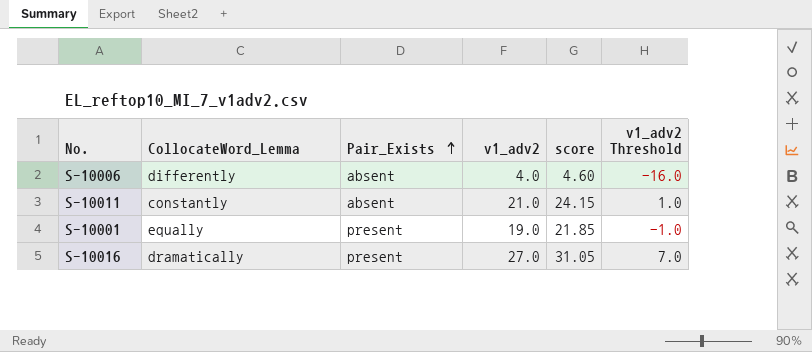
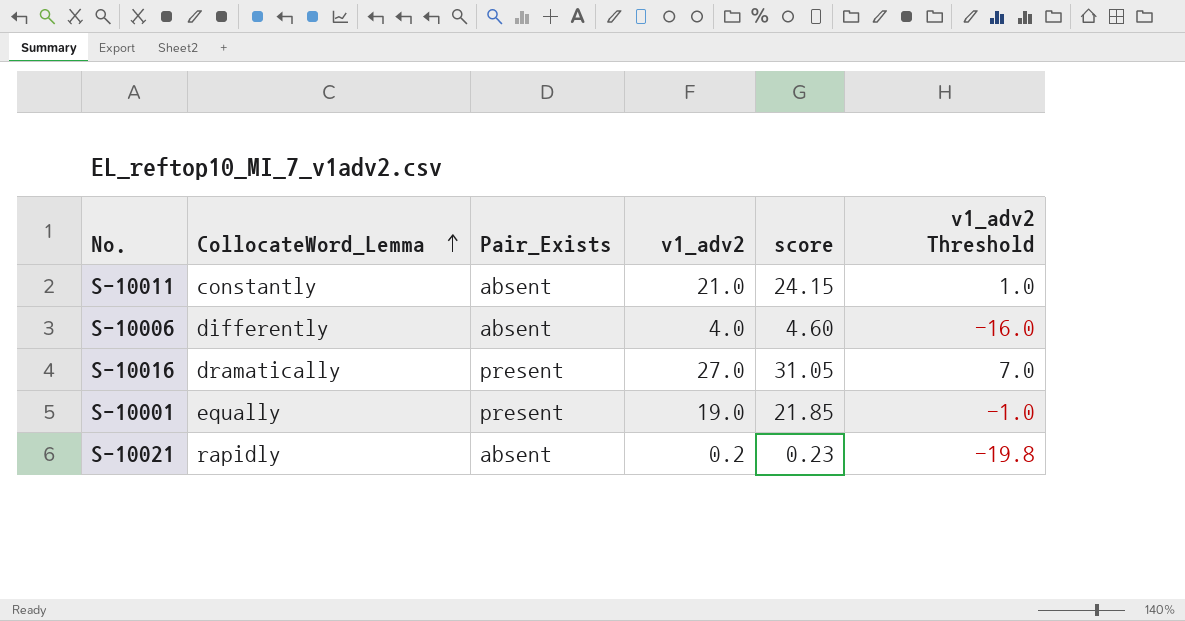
row order: Pair_Exists ascending -> CollocateWord_Lemma ascending
row S-10021: none -> rapidly | absent | 0.2 | 0.23 | -19.8

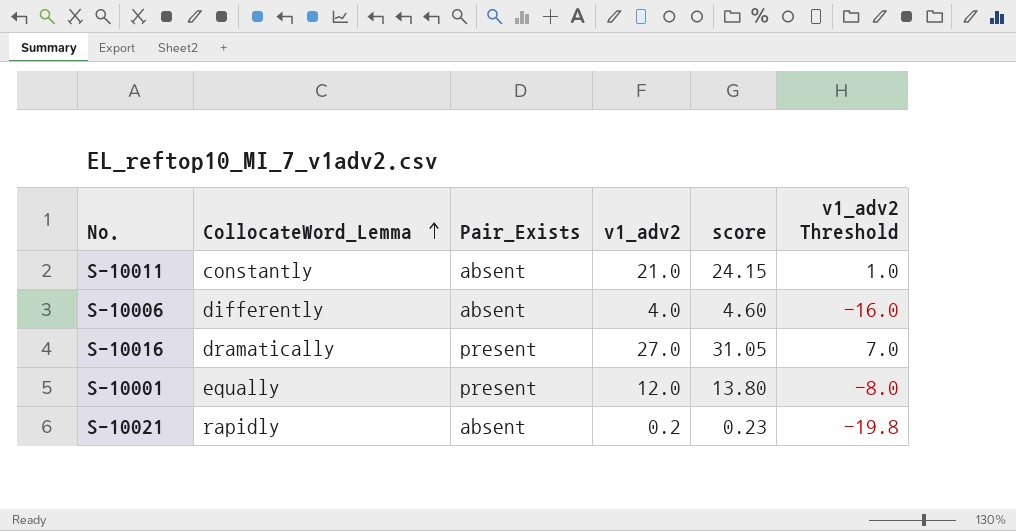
S-10001 | v1_adv2: 19.0 -> 12.0
S-10001 | score: 21.85 -> 13.80
S-10001 | v1_adv2 Threshold: -1.0 -> -8.0

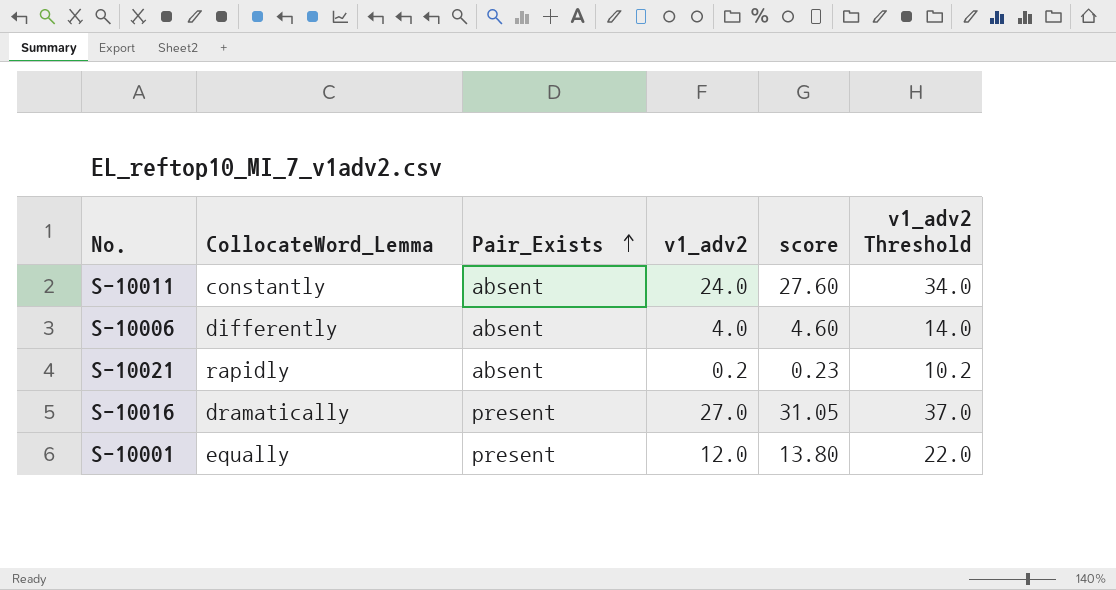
row order: CollocateWord_Lemma ascending -> Pair_Exists ascending
column v1_adv2 Threshold | formula: [v1_adv2] - 20 -> [v1_adv2] + 10
S-10011 | v1_adv2: 21.0 -> 24.0
S-10011 | score: 24.15 -> 27.60

